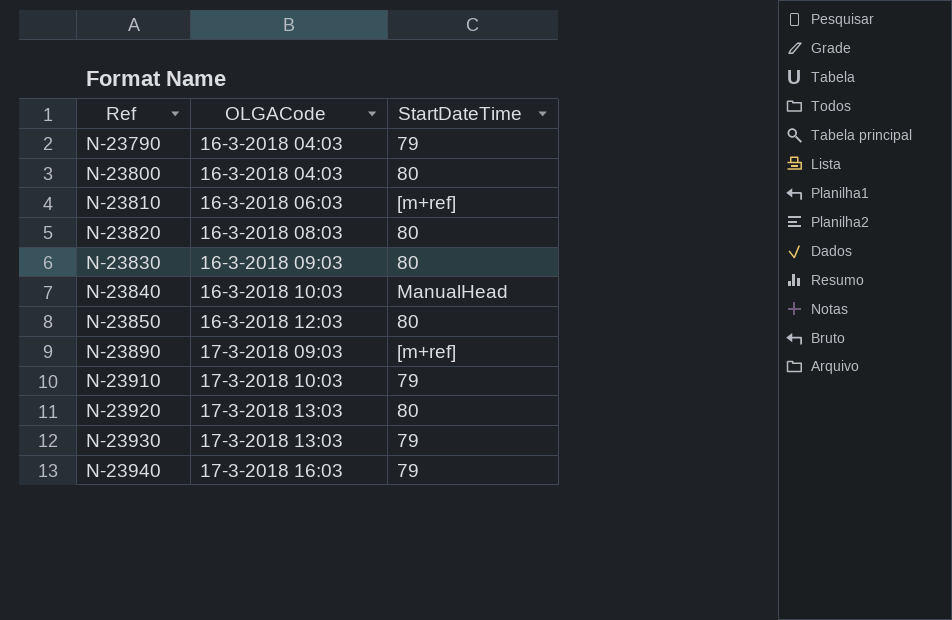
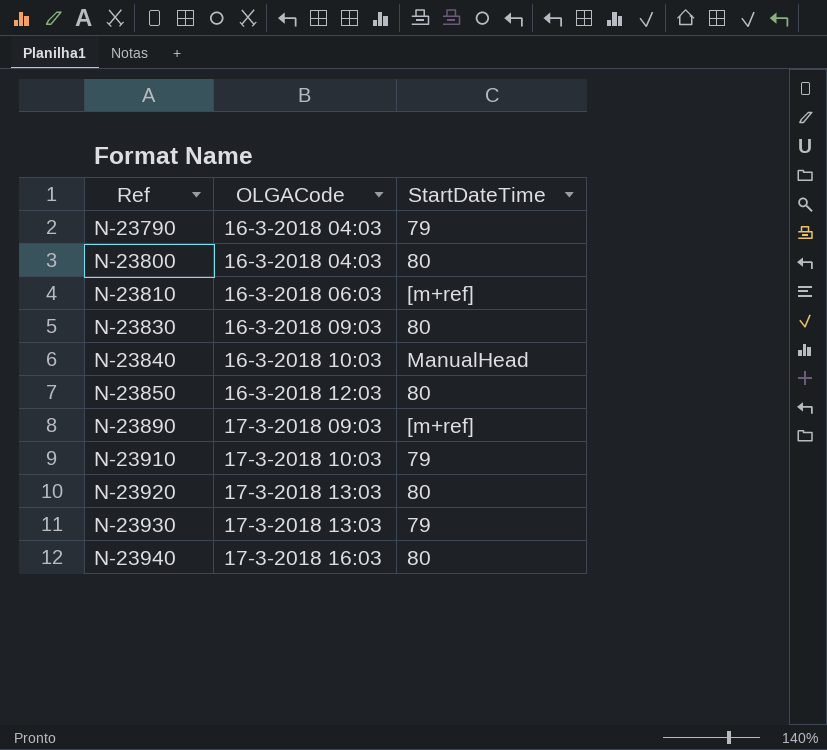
row N-23820: 16-3-2018 08:03 | 80 -> none
N-23940 | StartDateTime: 79 -> 80

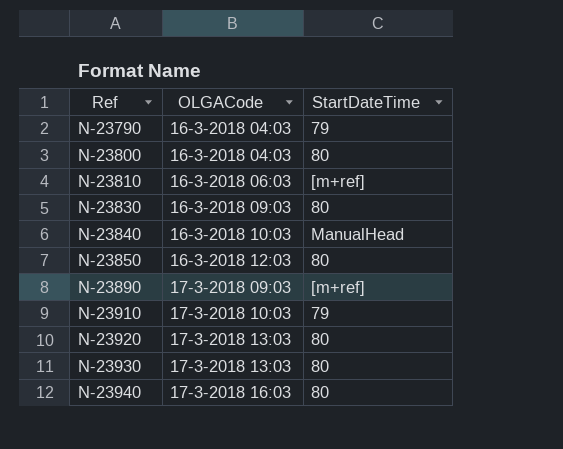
N-23930 | StartDateTime: 79 -> 80

